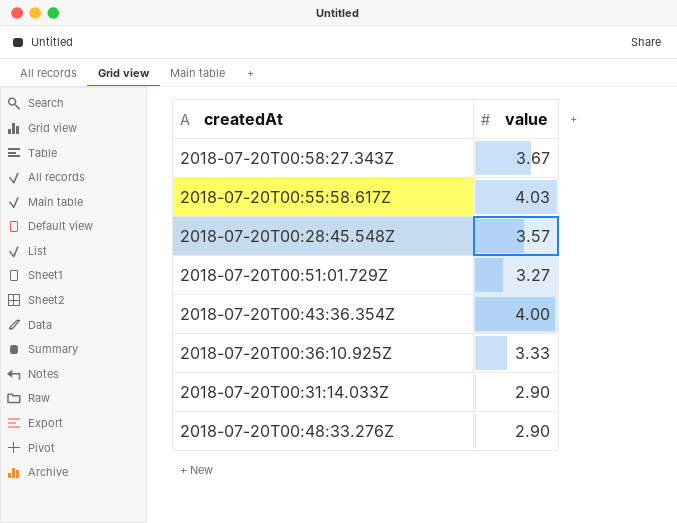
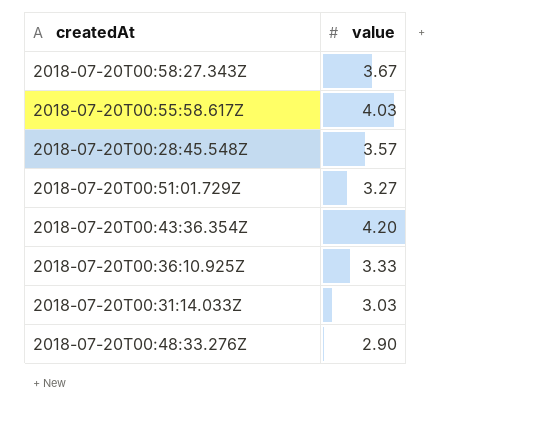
2018-07-20T00:43:36.354Z | value: 4.00 -> 4.20
2018-07-20T00:31:14.033Z | value: 2.90 -> 3.03

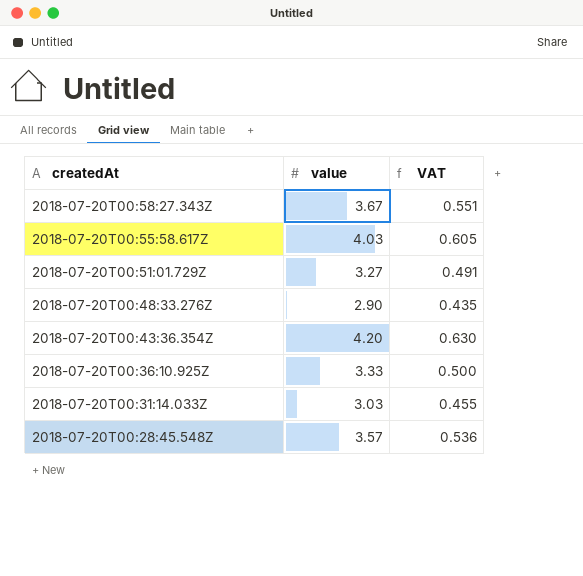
row order: none -> createdAt descending
column VAT | formula: none -> [value] * 0.15

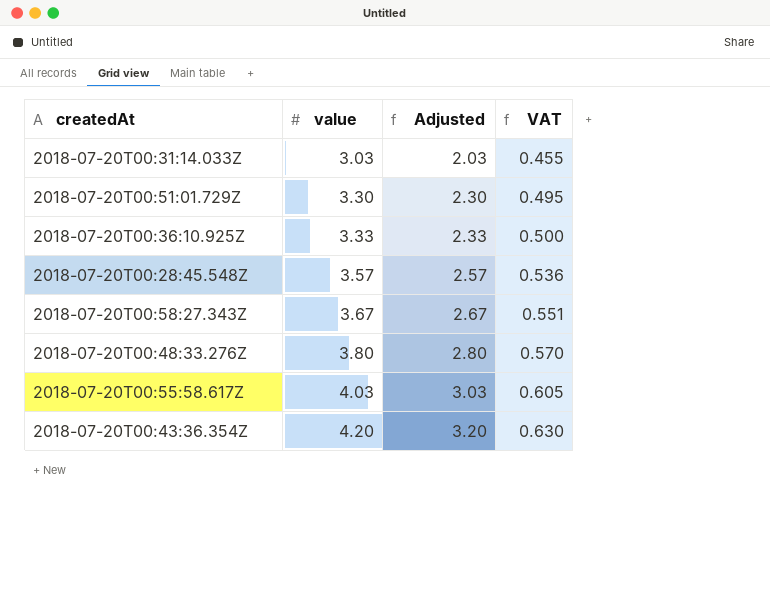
row order: createdAt descending -> value ascending
column Adjusted | formula: none -> [value] - 1
2018-07-20T00:51:01.729Z | value: 3.27 -> 3.30
2018-07-20T00:51:01.729Z | VAT: 0.491 -> 0.495
2018-07-20T00:48:33.276Z | value: 2.90 -> 3.80
2018-07-20T00:48:33.276Z | VAT: 0.435 -> 0.570

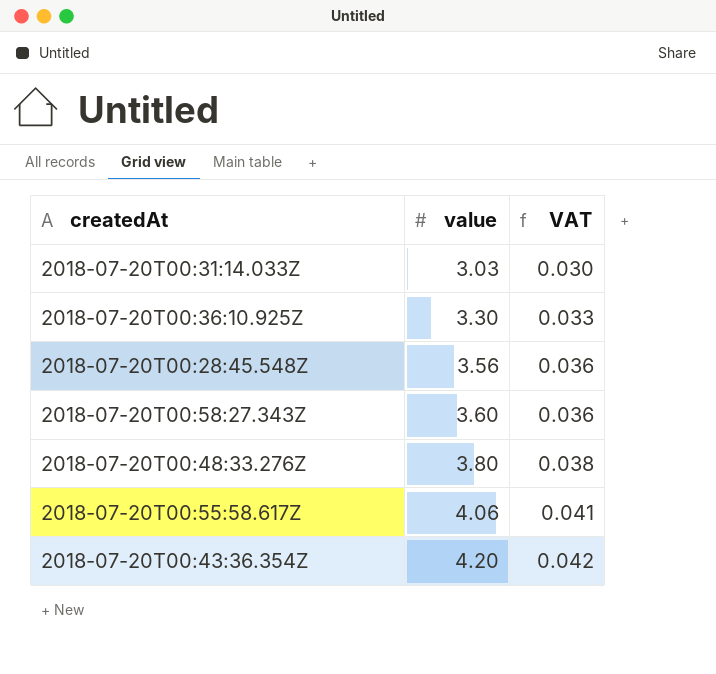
column Adjusted | formula: [value] - 1 -> none
column VAT | formula: [value] * 0.15 -> [value] * 0.01
row 2018-07-20T00:51:01.729Z: 3.30 | 2.30 | 0.495 -> none
2018-07-20T00:36:10.925Z | value: 3.33 -> 3.30
2018-07-20T00:28:45.548Z | value: 3.57 -> 3.56
2018-07-20T00:58:27.343Z | value: 3.67 -> 3.60
2018-07-20T00:55:58.617Z | value: 4.03 -> 4.06

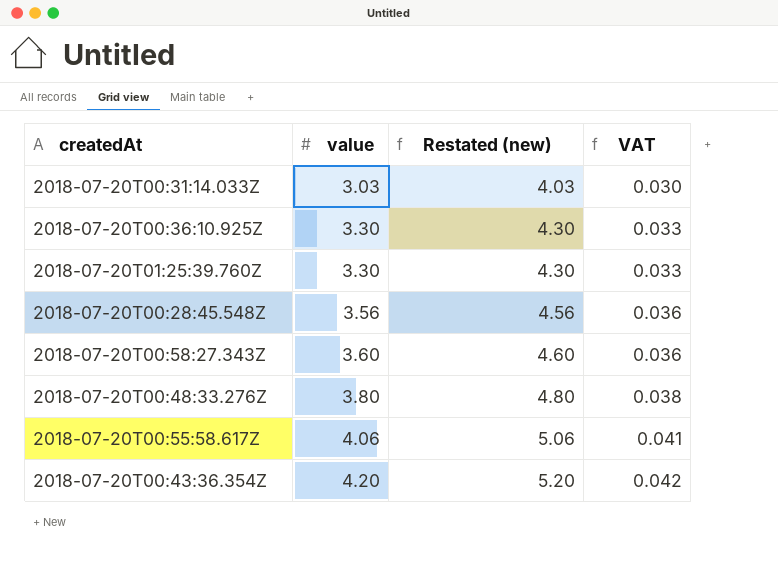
column Restated (new) | formula: none -> [value] + 1
row 2018-07-20T01:25:39.760Z: none -> 3.30 | 4.30 | 0.033

